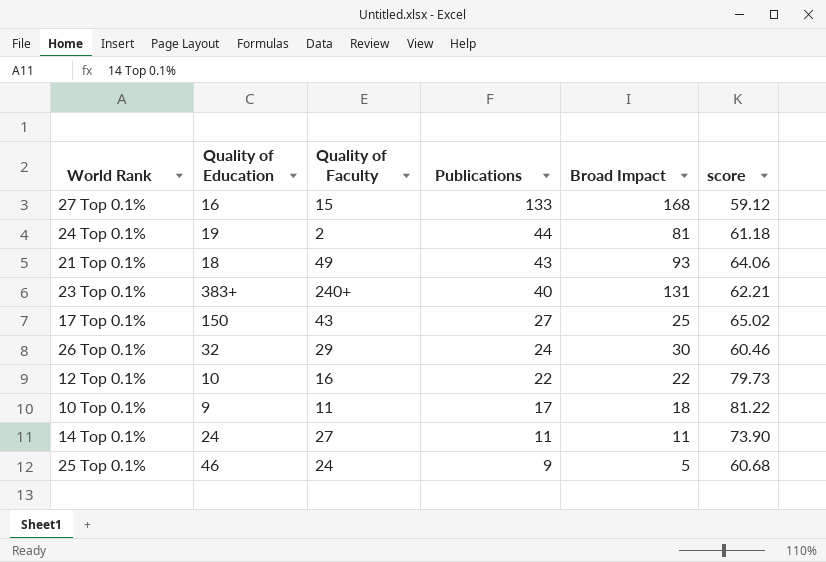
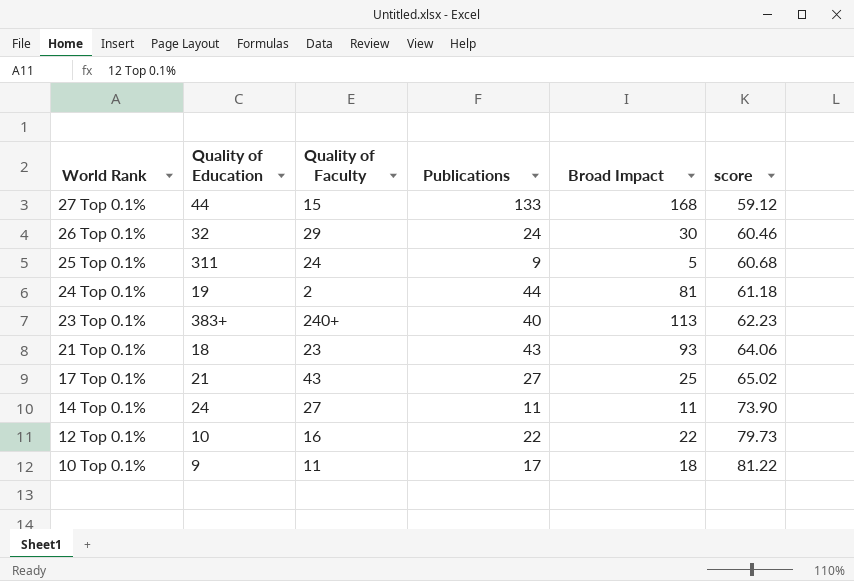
row order: Publications descending -> World Rank descending
27 Top 0.1% | Quality of Education: 16 -> 44
25 Top 0.1% | Quality of Education: 46 -> 311
23 Top 0.1% | Broad Impact: 131 -> 113
23 Top 0.1% | score: 62.21 -> 62.23
21 Top 0.1% | Quality of Faculty: 49 -> 23
17 Top 0.1% | Quality of Education: 150 -> 21

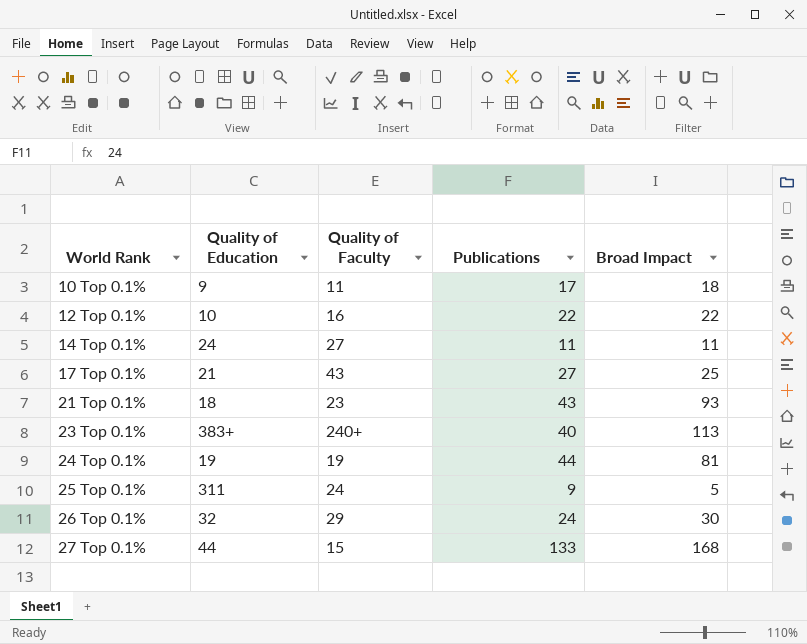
row order: World Rank descending -> World Rank ascending
column score | position: 6 -> none
24 Top 0.1% | Quality of Faculty: 2 -> 19

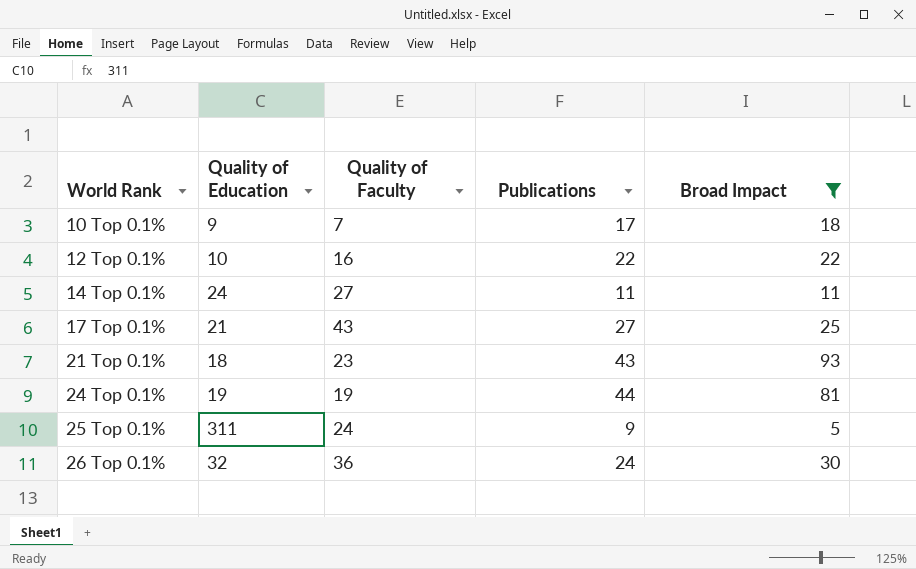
filter: none -> Broad Impact <= 93
10 Top 0.1% | Quality of Faculty: 11 -> 7
26 Top 0.1% | Quality of Faculty: 29 -> 36

